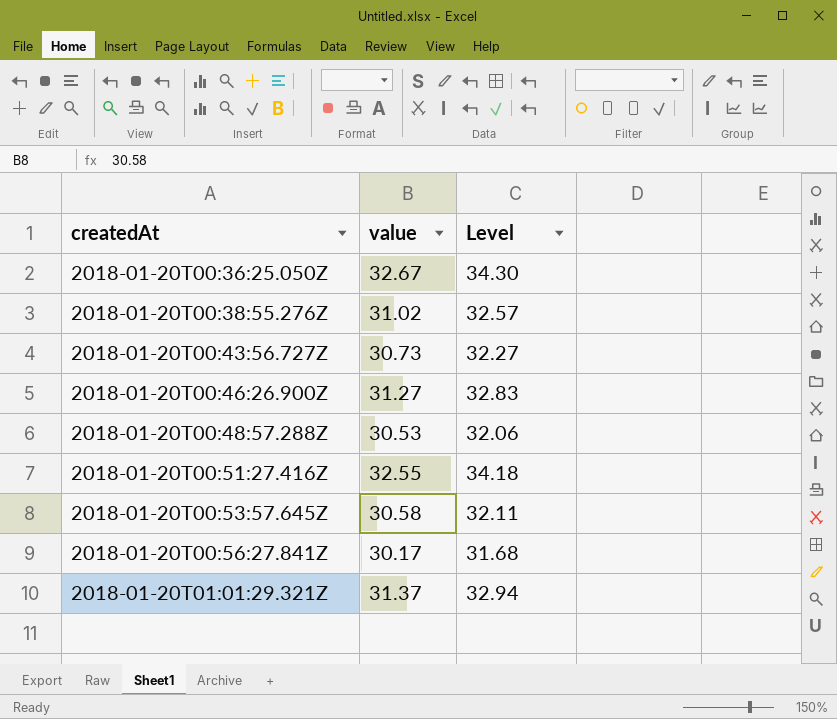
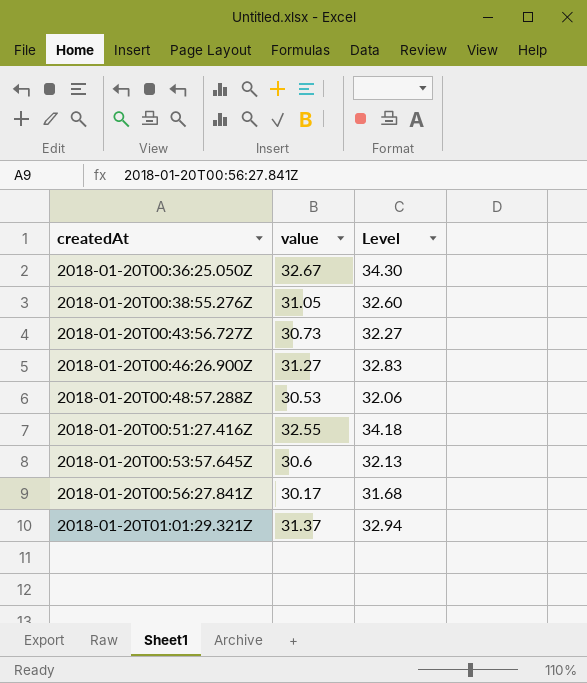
2018-01-20T00:38:55.276Z | value: 31.02 -> 31.05
2018-01-20T00:38:55.276Z | Level: 32.57 -> 32.60
2018-01-20T00:53:57.645Z | value: 30.58 -> 30.6
2018-01-20T00:53:57.645Z | Level: 32.11 -> 32.13

